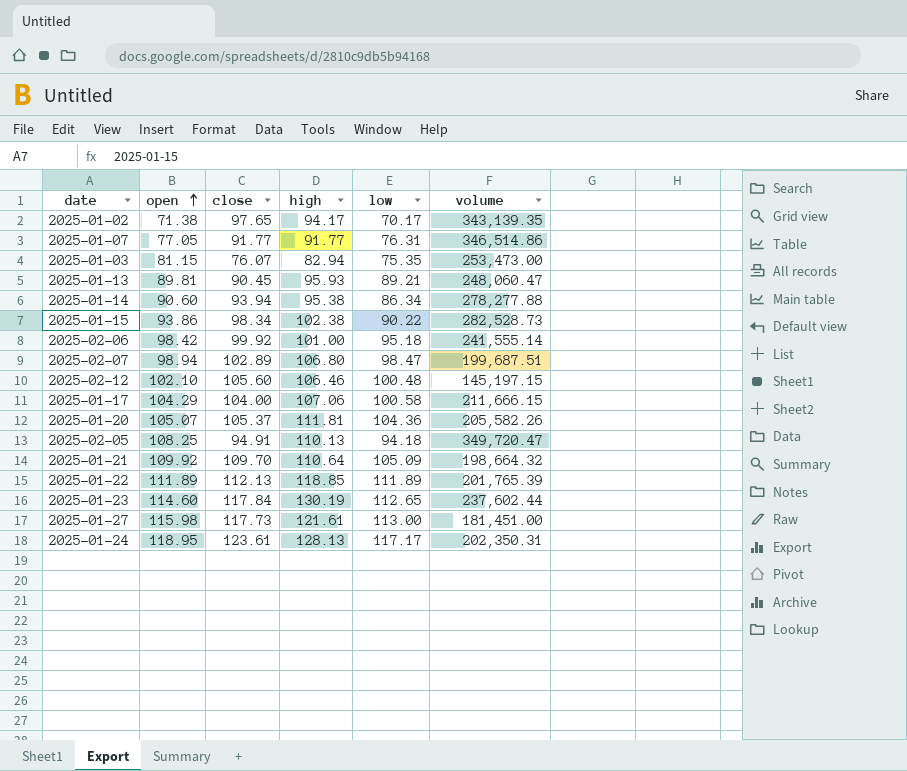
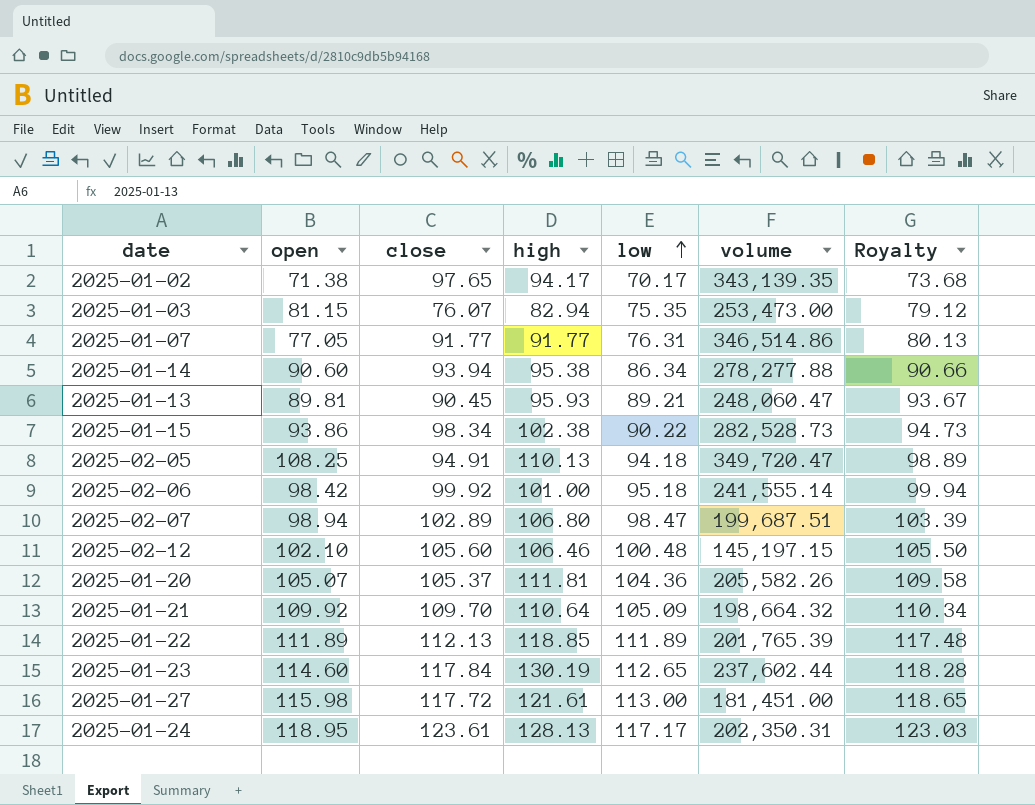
row order: open ascending -> low ascending
column Royalty | formula: none -> [low] * 1.05
row 2025-01-17: 104.29 | 104.00 | 107.06 | 100.58 | 211,666.15 -> none
2025-01-27 | close: 117.73 -> 117.72

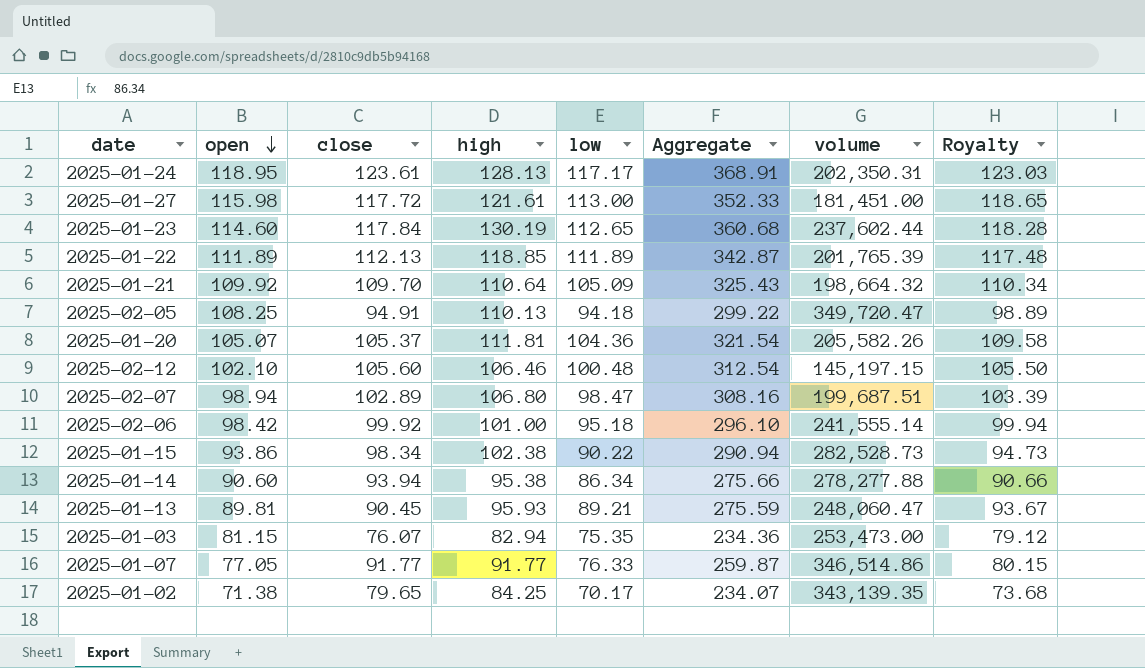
row order: low ascending -> open descending
column Aggregate | formula: none -> [close] + [high] + [low]
2025-01-07 | low: 76.31 -> 76.33
2025-01-07 | Royalty: 80.13 -> 80.15
2025-01-02 | close: 97.65 -> 79.65
2025-01-02 | high: 94.17 -> 84.25

